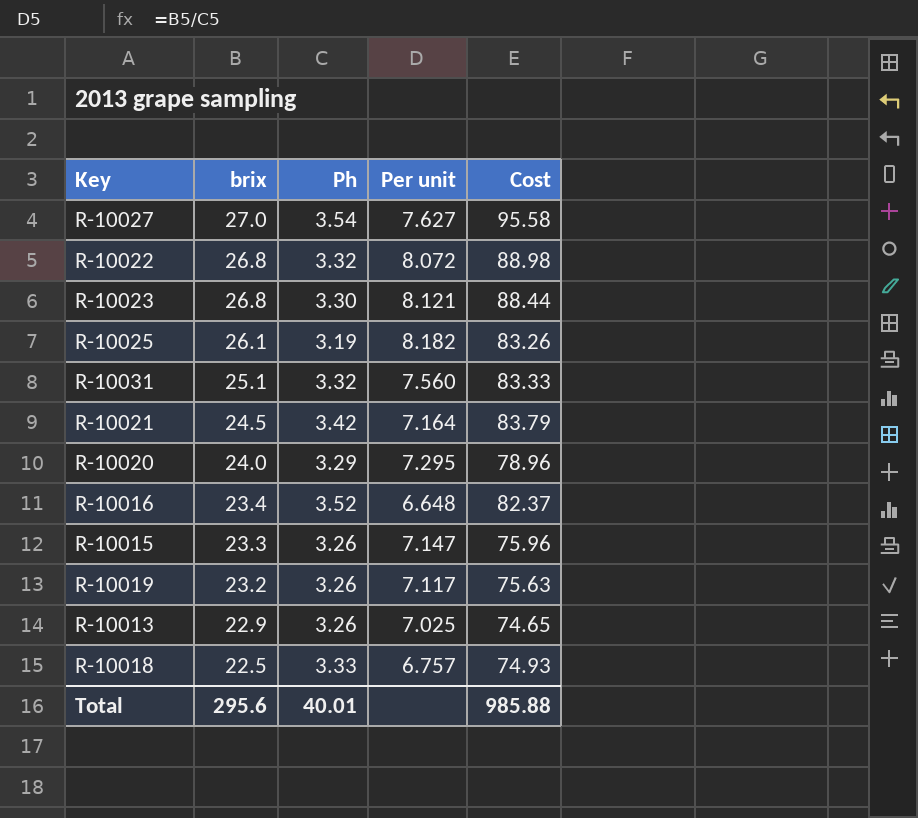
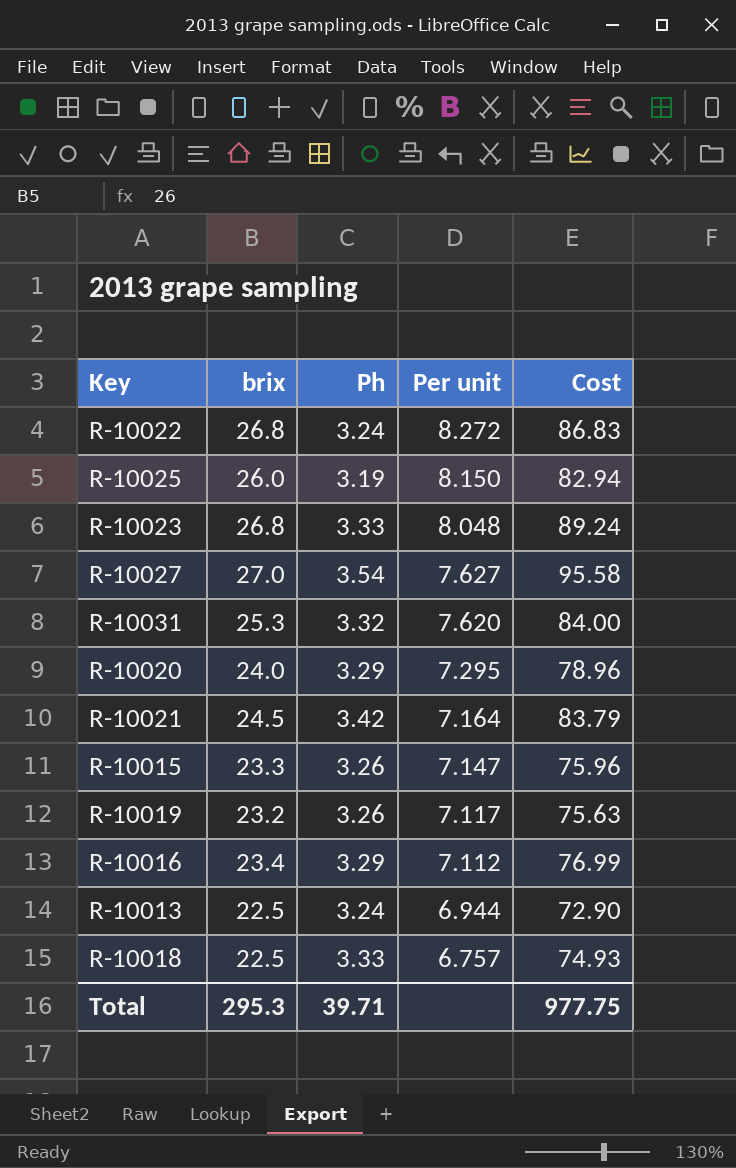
row order: brix descending -> Per unit descending
R-10022 | Ph: 3.32 -> 3.24
R-10022 | Per unit: 8.072 -> 8.272
R-10022 | Cost: 88.98 -> 86.83
R-10025 | brix: 26.1 -> 26.0
R-10025 | Per unit: 8.182 -> 8.150
R-10025 | Cost: 83.26 -> 82.94
R-10023 | Ph: 3.30 -> 3.33
R-10023 | Per unit: 8.121 -> 8.048
R-10023 | Cost: 88.44 -> 89.24
R-10031 | brix: 25.1 -> 25.3
R-10031 | Per unit: 7.560 -> 7.620
R-10031 | Cost: 83.33 -> 84.00
R-10016 | Ph: 3.52 -> 3.29
R-10016 | Per unit: 6.648 -> 7.112
R-10016 | Cost: 82.37 -> 76.99
R-10013 | brix: 22.9 -> 22.5
R-10013 | Ph: 3.26 -> 3.24
R-10013 | Per unit: 7.025 -> 6.944
R-10013 | Cost: 74.65 -> 72.90
Total | brix: 295.6 -> 295.3
Total | Ph: 40.01 -> 39.71
Total | Cost: 985.88 -> 977.75

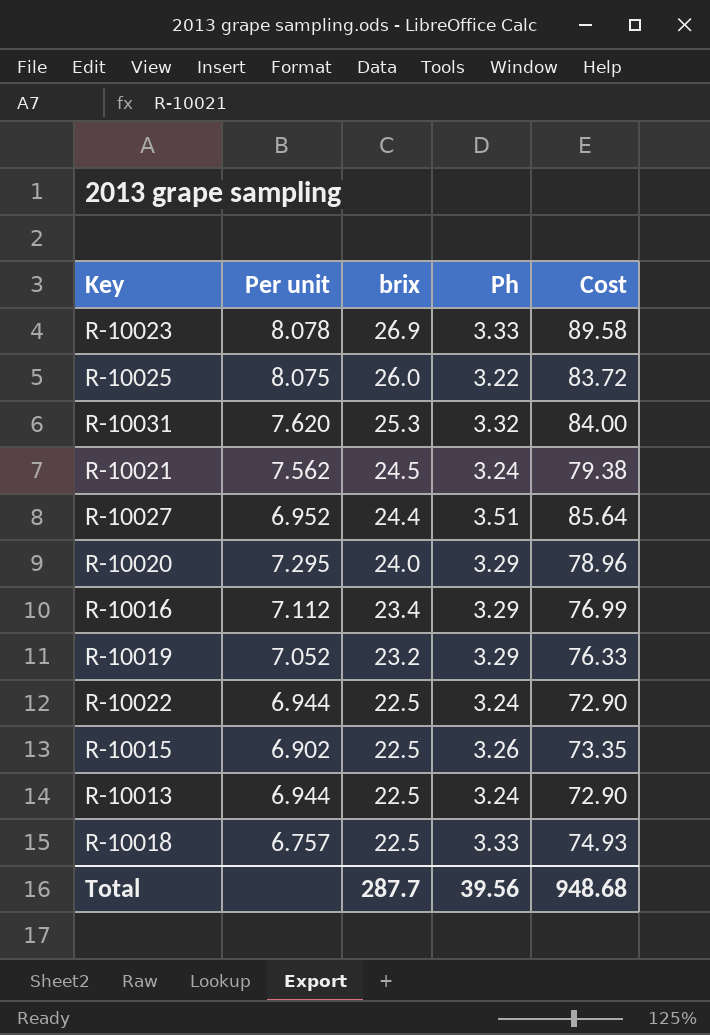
row order: Per unit descending -> brix descending
column Per unit | position: 4 -> 2
R-10023 | Per unit: 8.048 -> 8.078
R-10023 | brix: 26.8 -> 26.9
R-10023 | Cost: 89.24 -> 89.58
R-10025 | Per unit: 8.150 -> 8.075
R-10025 | Ph: 3.19 -> 3.22
R-10025 | Cost: 82.94 -> 83.72
R-10021 | Per unit: 7.164 -> 7.562
R-10021 | Ph: 3.42 -> 3.24
R-10021 | Cost: 83.79 -> 79.38
R-10027 | Per unit: 7.627 -> 6.952
R-10027 | brix: 27.0 -> 24.4
R-10027 | Ph: 3.54 -> 3.51
R-10027 | Cost: 95.58 -> 85.64
R-10019 | Per unit: 7.117 -> 7.052
R-10019 | Ph: 3.26 -> 3.29
R-10019 | Cost: 75.63 -> 76.33
R-10022 | Per unit: 8.272 -> 6.944
R-10022 | brix: 26.8 -> 22.5
R-10022 | Cost: 86.83 -> 72.90
R-10015 | Per unit: 7.147 -> 6.902
R-10015 | brix: 23.3 -> 22.5
R-10015 | Cost: 75.96 -> 73.35
Total | brix: 295.3 -> 287.7
Total | Ph: 39.71 -> 39.56
Total | Cost: 977.75 -> 948.68

